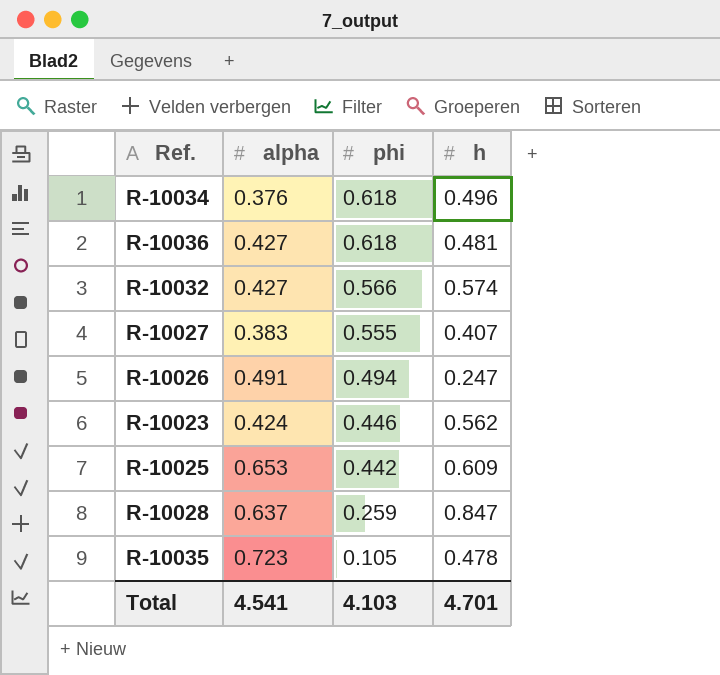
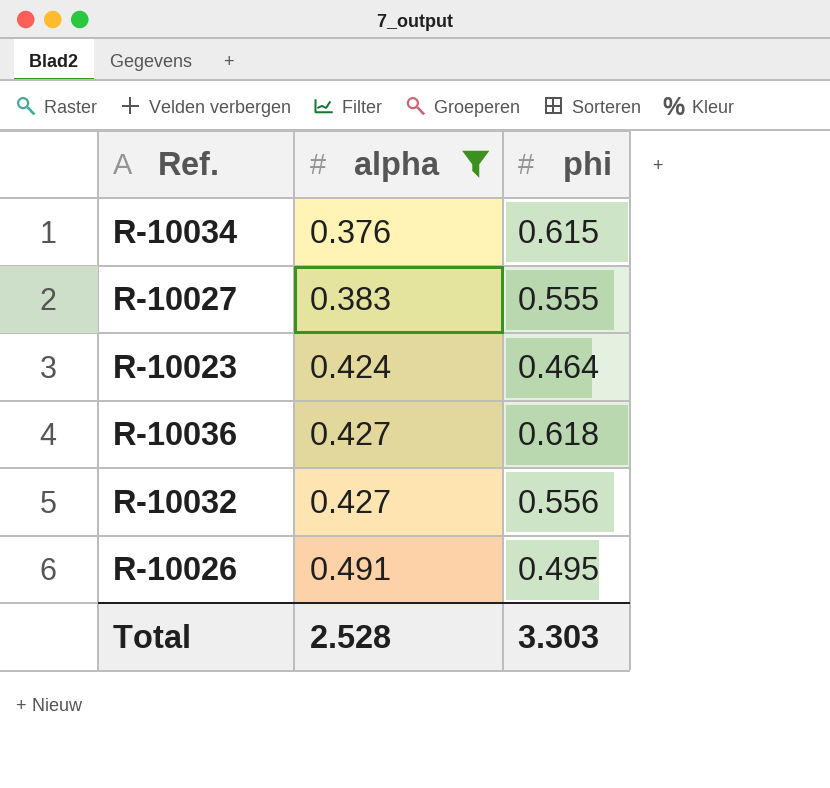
filter: none -> alpha <= 0.491
row order: phi descending -> alpha ascending
column h | position: 4 -> none
R-10034 | phi: 0.618 -> 0.615
R-10023 | phi: 0.446 -> 0.464
R-10032 | phi: 0.566 -> 0.556
R-10026 | phi: 0.494 -> 0.495
Total | alpha: 4.541 -> 2.528
Total | phi: 4.103 -> 3.303

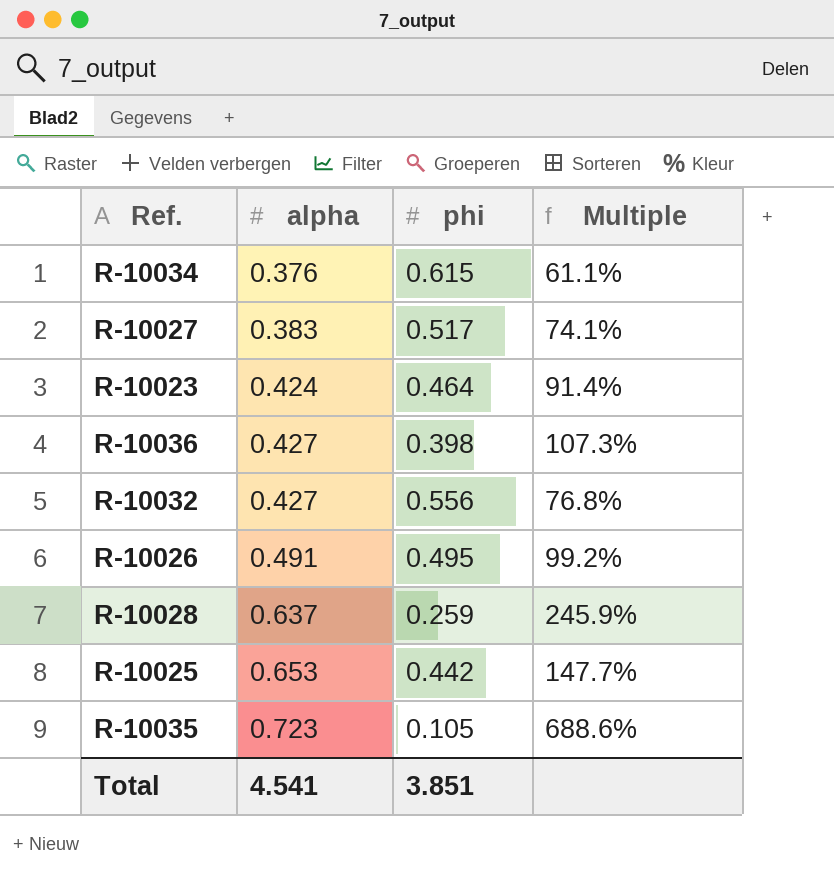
filter: alpha <= 0.491 -> none
column Multiple | formula: none -> [alpha] / [phi]
R-10027 | phi: 0.555 -> 0.517
R-10036 | phi: 0.618 -> 0.398
Total | alpha: 2.528 -> 4.541
Total | phi: 3.303 -> 3.851

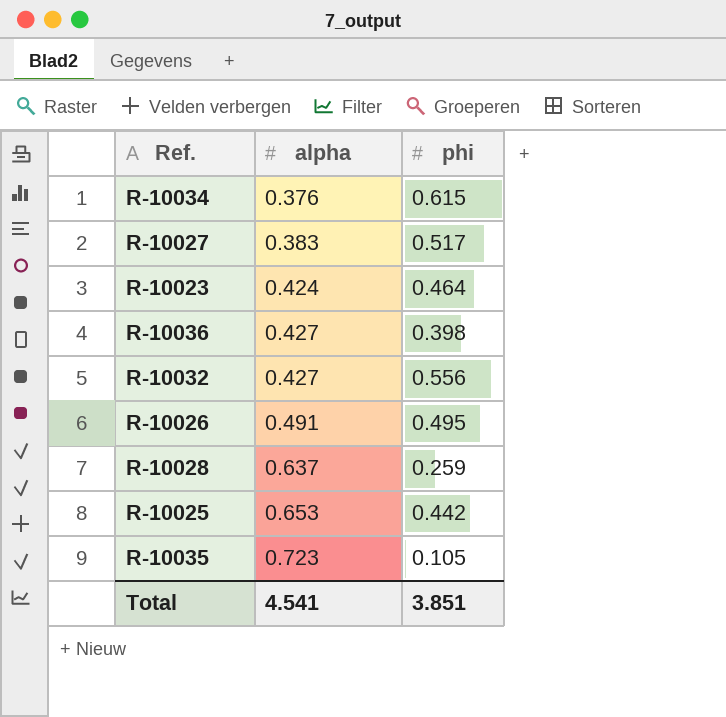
column Multiple | formula: [alpha] / [phi] -> none

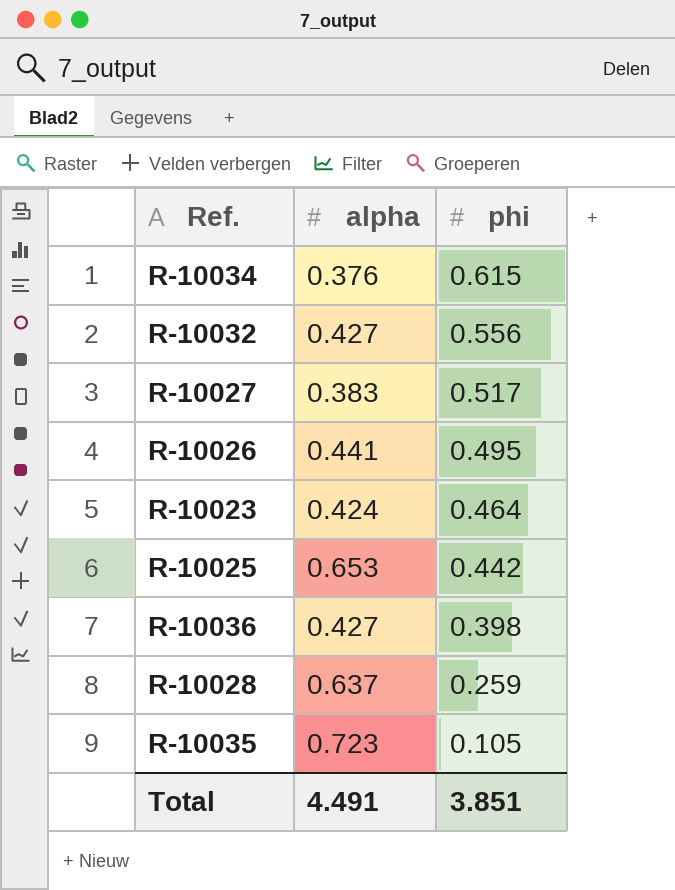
row order: alpha ascending -> phi descending
R-10026 | alpha: 0.491 -> 0.441
Total | alpha: 4.541 -> 4.491

